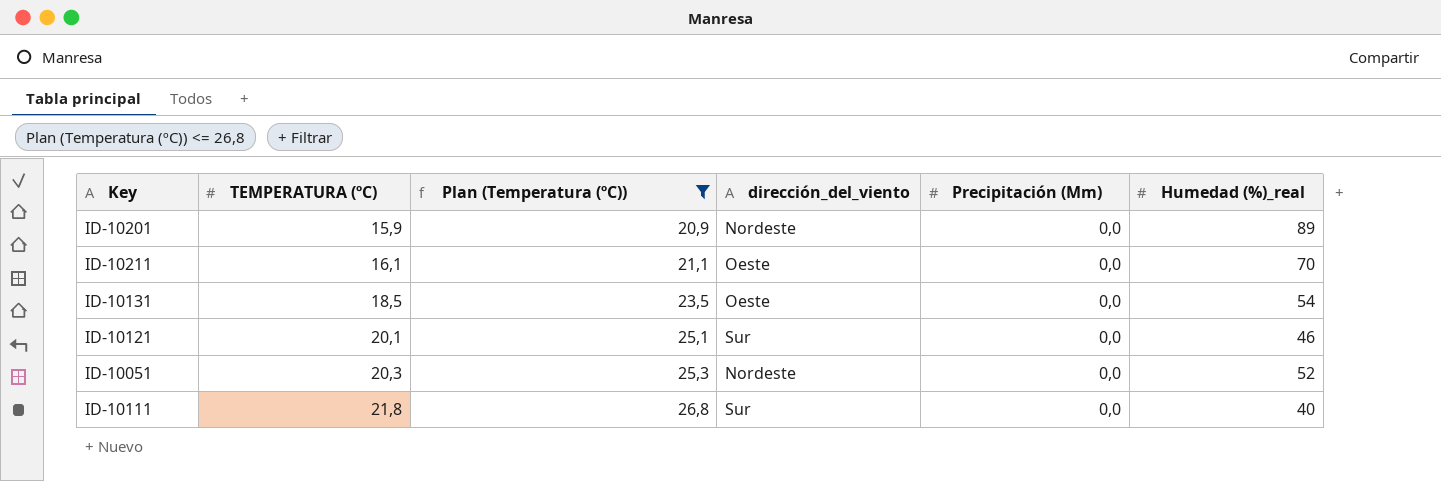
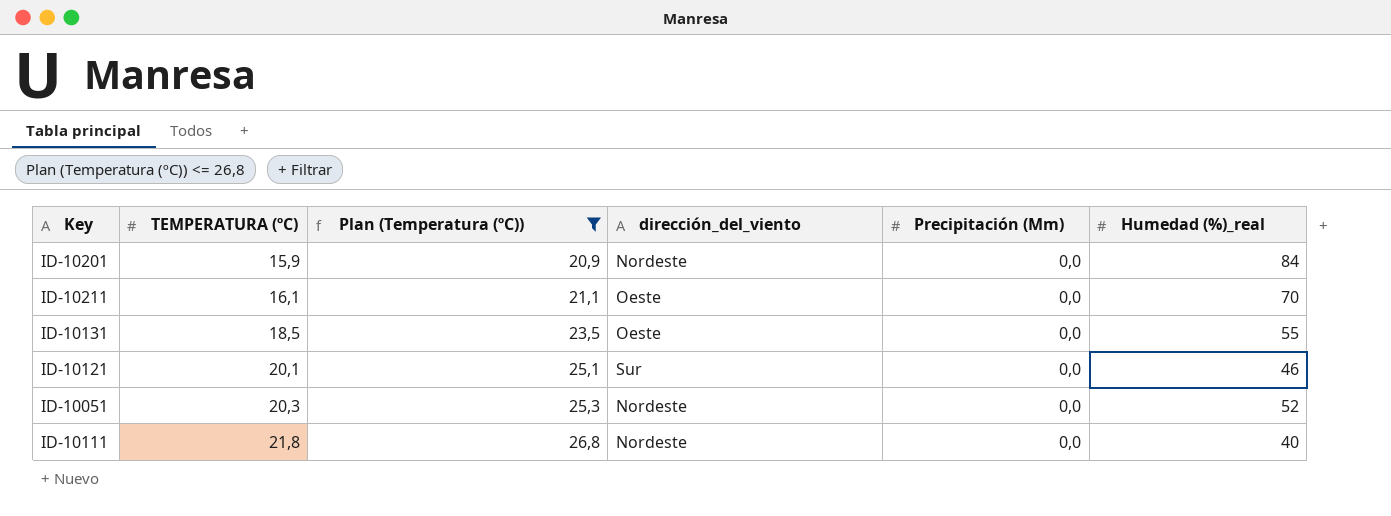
ID-10201 | Humedad (%)_real: 89 -> 84
ID-10131 | Humedad (%)_real: 54 -> 55
ID-10111 | dirección_del_viento: Sur -> Nordeste

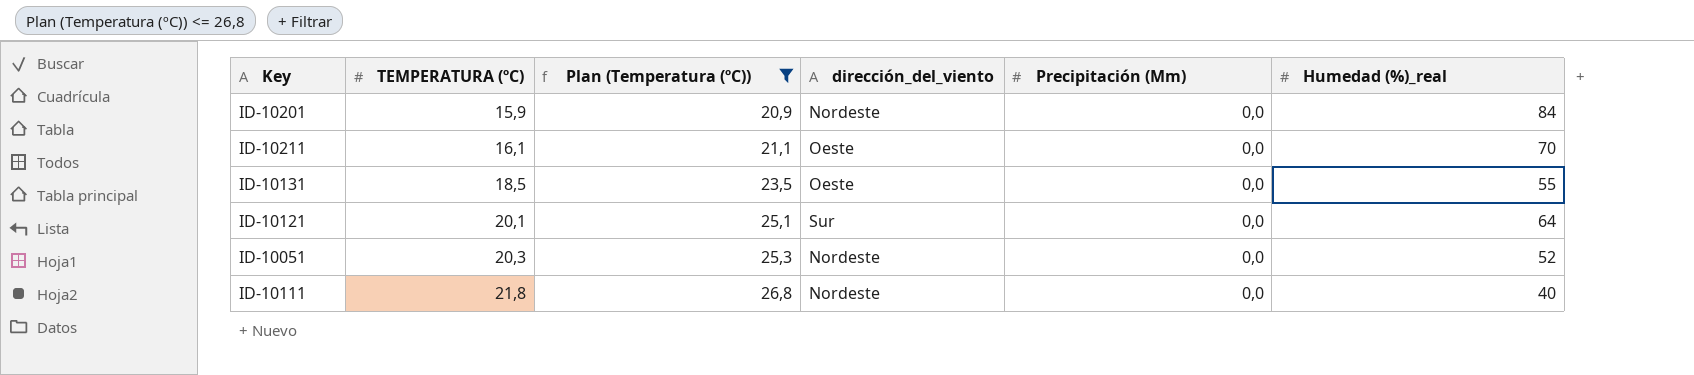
ID-10121 | Humedad (%)_real: 46 -> 64

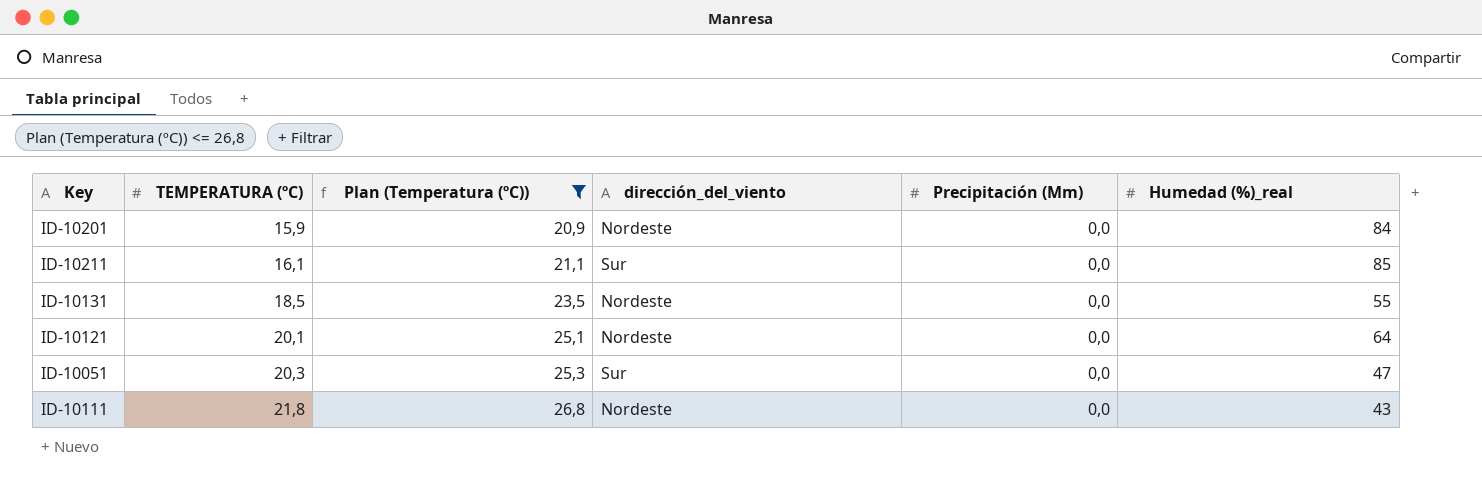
ID-10211 | dirección_del_viento: Oeste -> Sur
ID-10211 | Humedad (%)_real: 70 -> 85
ID-10131 | dirección_del_viento: Oeste -> Nordeste
ID-10121 | dirección_del_viento: Sur -> Nordeste
ID-10051 | dirección_del_viento: Nordeste -> Sur
ID-10051 | Humedad (%)_real: 52 -> 47
ID-10111 | Humedad (%)_real: 40 -> 43

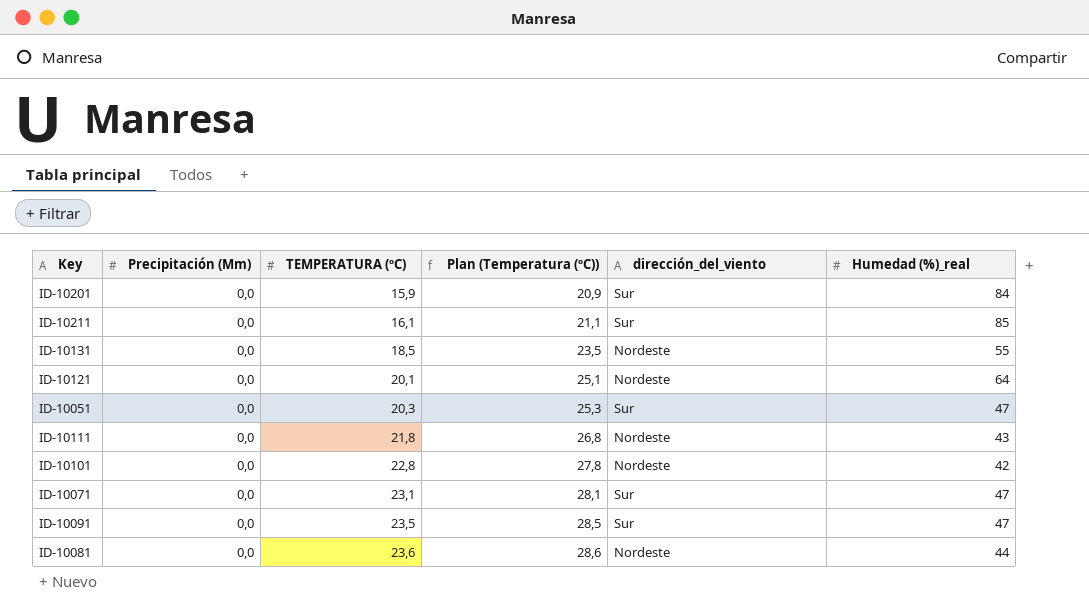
filter: Plan (Temperatura (ºC)) <= 26,8 -> none
column Precipitación (Mm) | position: 5 -> 2
ID-10201 | dirección_del_viento: Nordeste -> Sur

